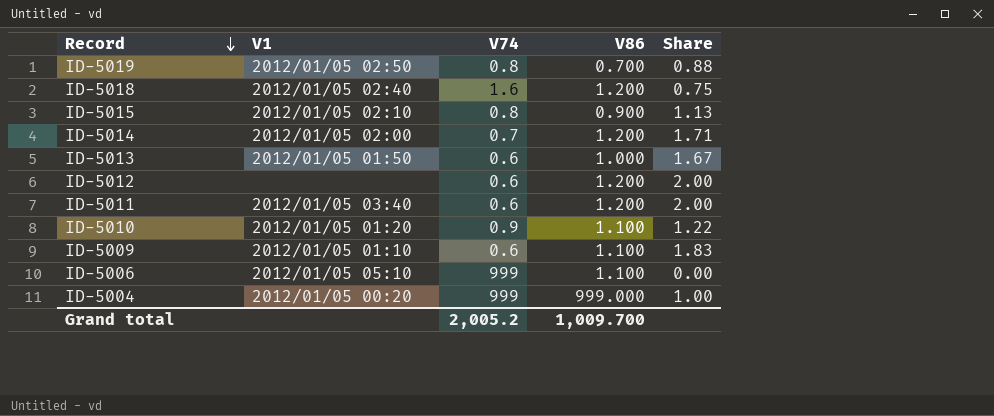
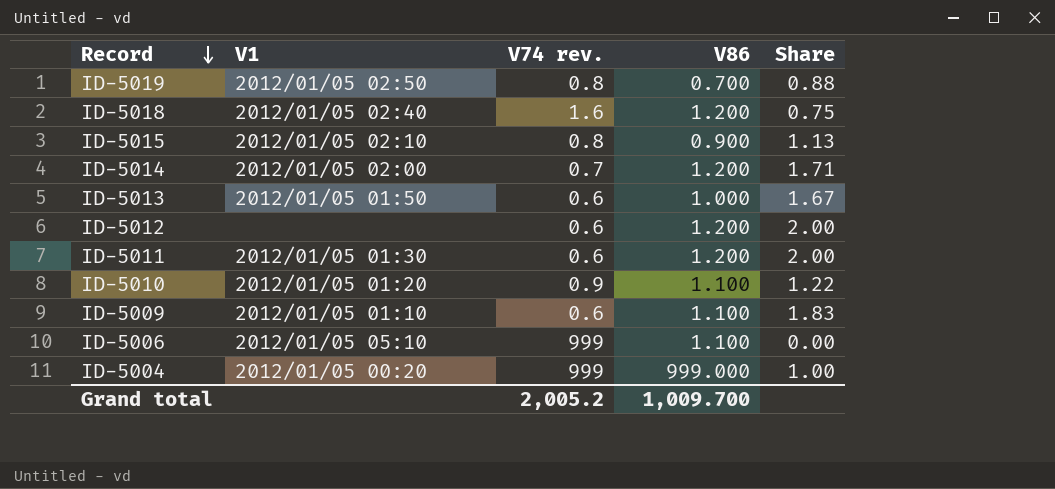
column name: V74 -> V74 rev.
ID-5011 | V1: 2012/01/05 03:40 -> 2012/01/05 01:30

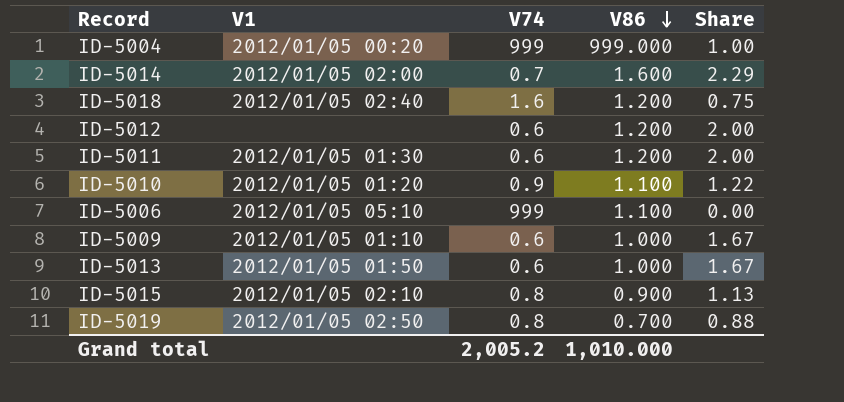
row order: Record descending -> V86 descending
column name: V74 rev. -> V74
ID-5014 | V86: 1.200 -> 1.600
ID-5014 | Share: 1.71 -> 2.29
ID-5009 | V86: 1.100 -> 1.000
ID-5009 | Share: 1.83 -> 1.67
Grand total | V86: 1,009.700 -> 1,010.000

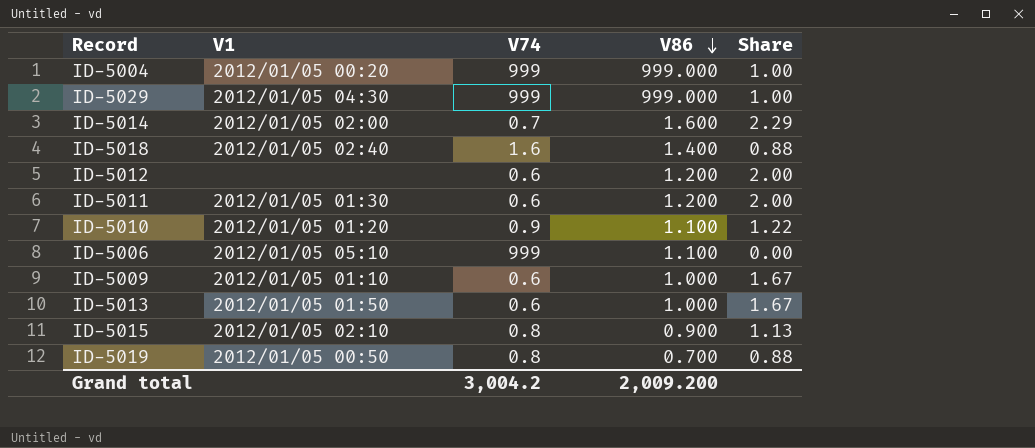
row ID-5029: none -> 2012/01/05 04:30 | 999 | 999.000 | 1.00
ID-5018 | V86: 1.200 -> 1.400
ID-5018 | Share: 0.75 -> 0.88
ID-5019 | V1: 2012/01/05 02:50 -> 2012/01/05 00:50
Grand total | V74: 2,005.2 -> 3,004.2
Grand total | V86: 1,010.000 -> 2,009.200

